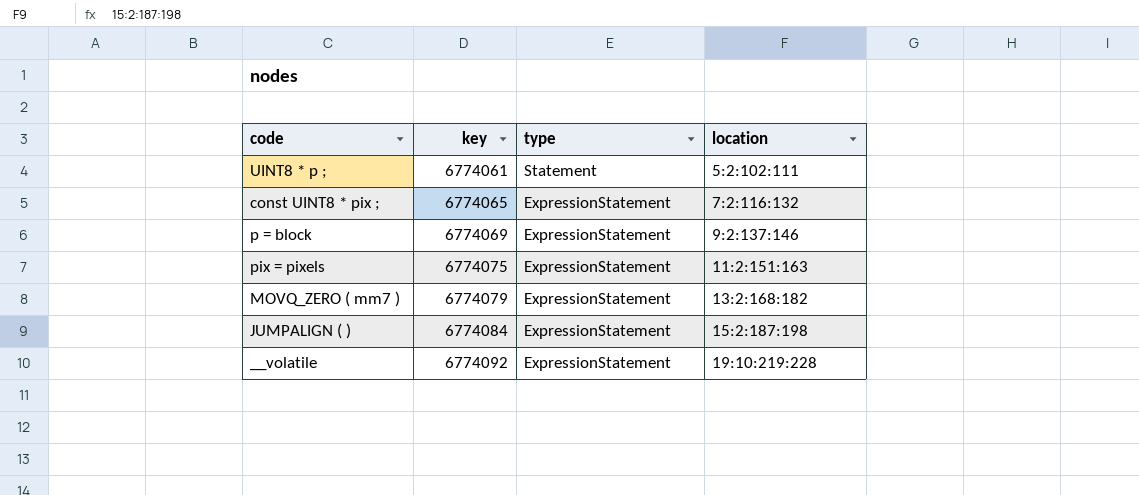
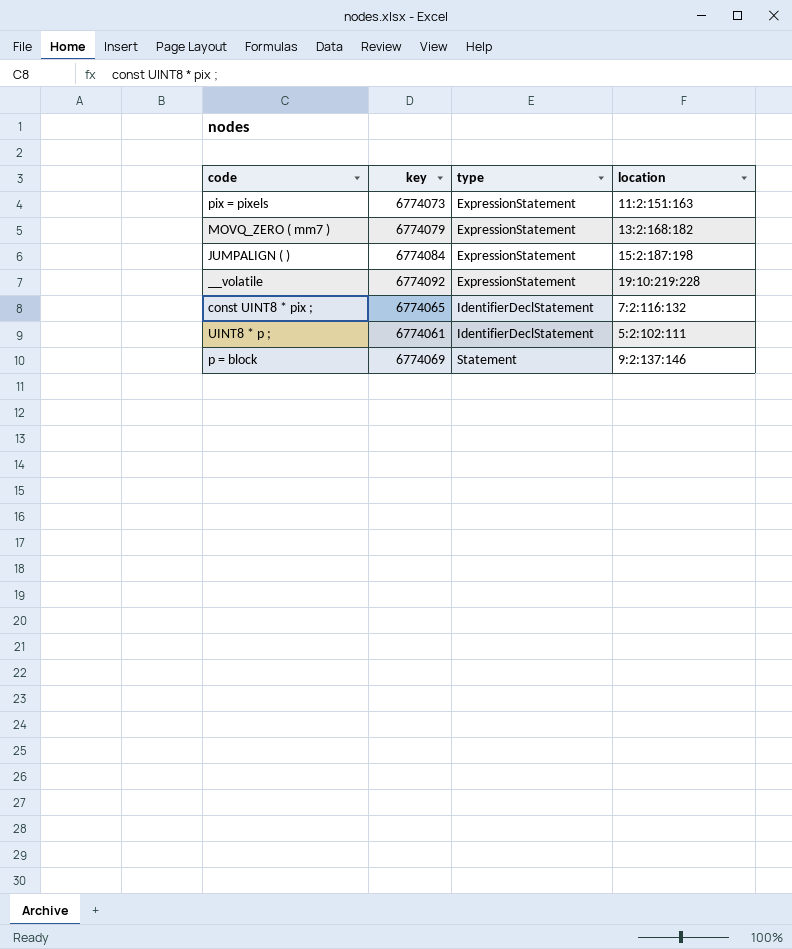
row order: key ascending -> type ascending
pix = pixels | key: 6774075 -> 6774073
const UINT8 * pix ; | type: ExpressionStatement -> IdentifierDeclStatement
UINT8 * p ; | type: Statement -> IdentifierDeclStatement
p = block | type: ExpressionStatement -> Statement

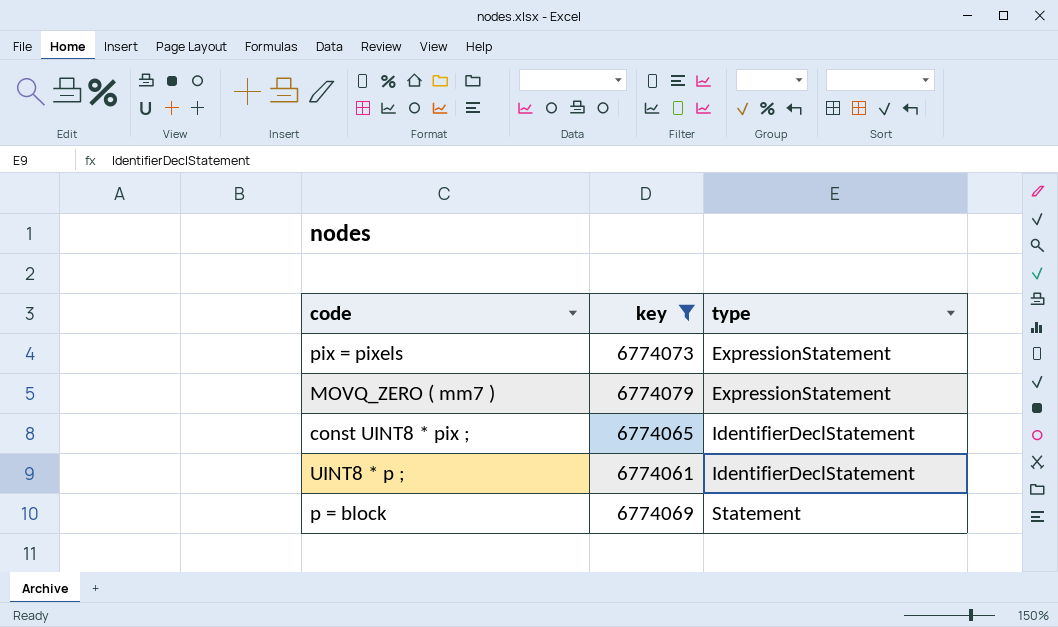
filter: none -> key <= 6774079
column location | position: 4 -> none

